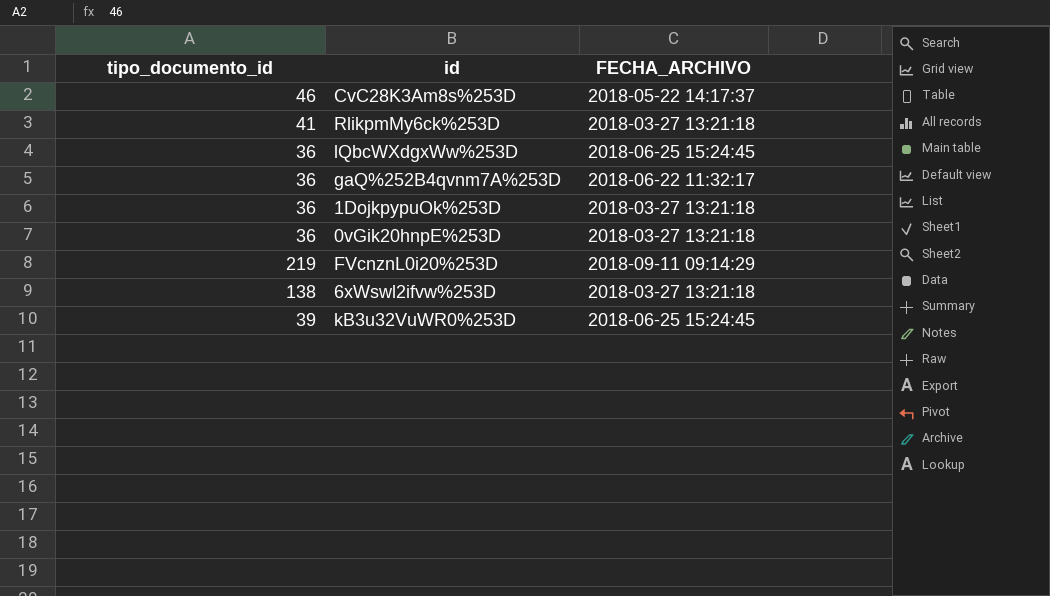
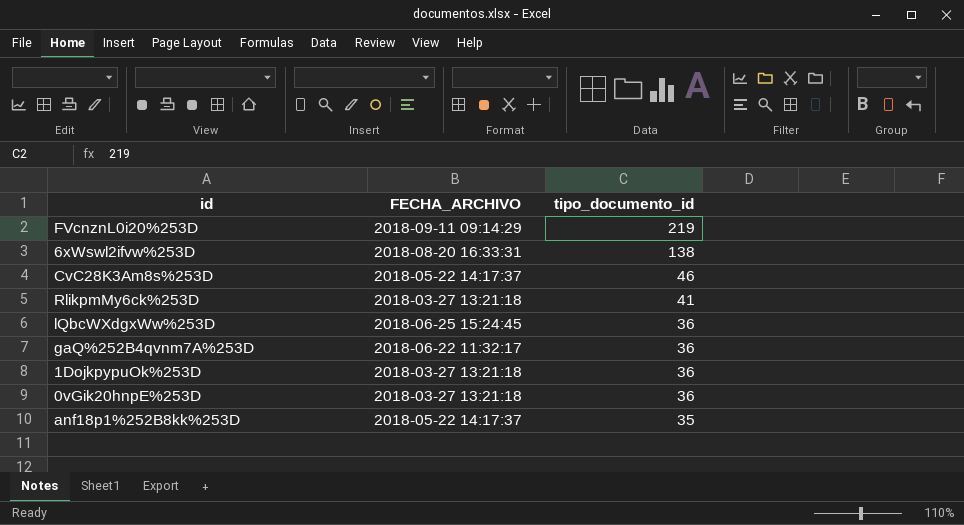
row order: none -> tipo_documento_id descending
column tipo_documento_id | position: 1 -> 3
row kB3u32VuWR0%253D: 39 | 2018-06-25 15:24:45 -> none
6xWswl2ifvw%253D | FECHA_ARCHIVO: 2018-03-27 13:21:18 -> 2018-08-20 16:33:31
row anf18p1%252B8kk%253D: none -> 2018-05-22 14:17:37 | 35

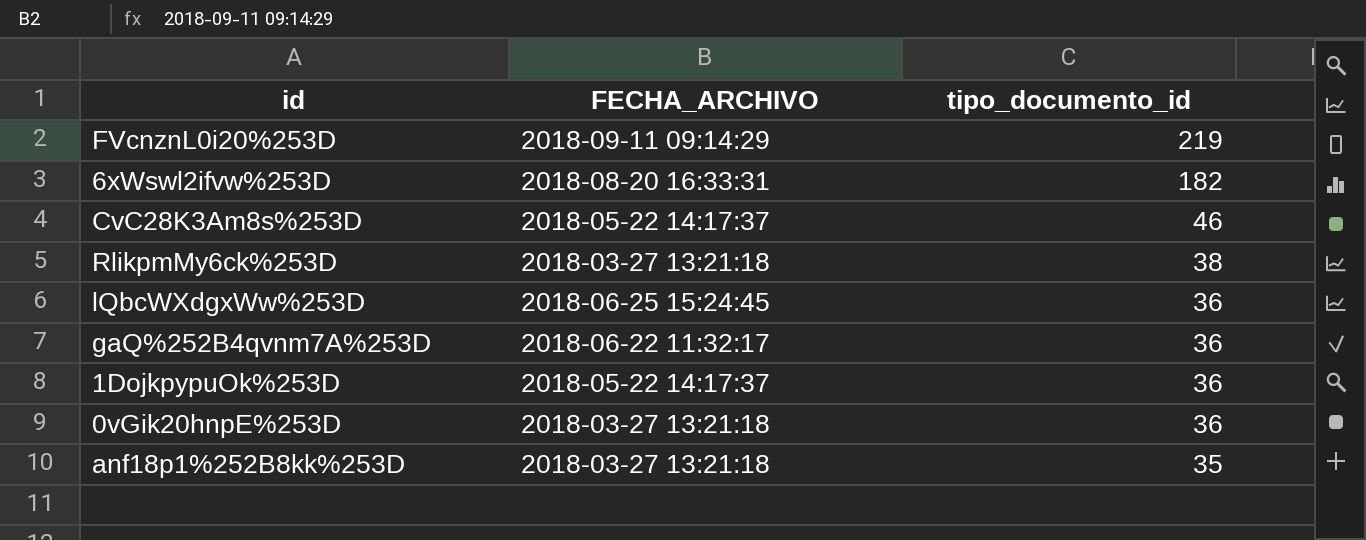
6xWswl2ifvw%253D | tipo_documento_id: 138 -> 182
RlikpmMy6ck%253D | tipo_documento_id: 41 -> 38
1DojkpypuOk%253D | FECHA_ARCHIVO: 2018-03-27 13:21:18 -> 2018-05-22 14:17:37
anf18p1%252B8kk%253D | FECHA_ARCHIVO: 2018-05-22 14:17:37 -> 2018-03-27 13:21:18

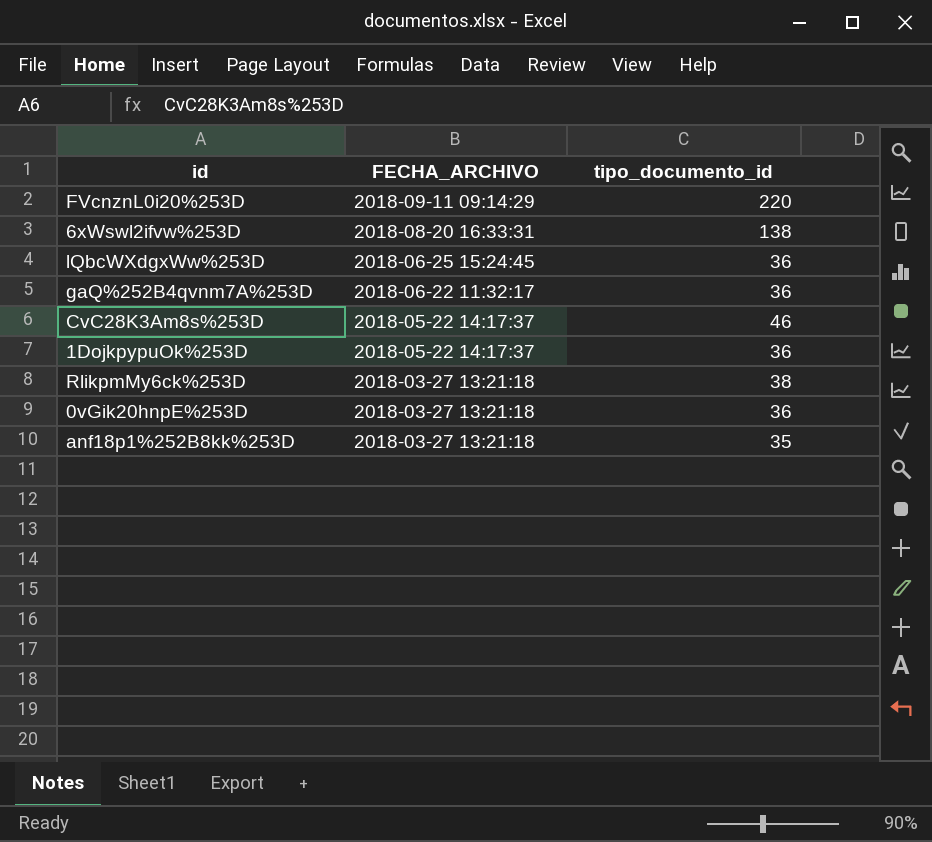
row order: tipo_documento_id descending -> FECHA_ARCHIVO descending
FVcnznL0i20%253D | tipo_documento_id: 219 -> 220
6xWswl2ifvw%253D | tipo_documento_id: 182 -> 138

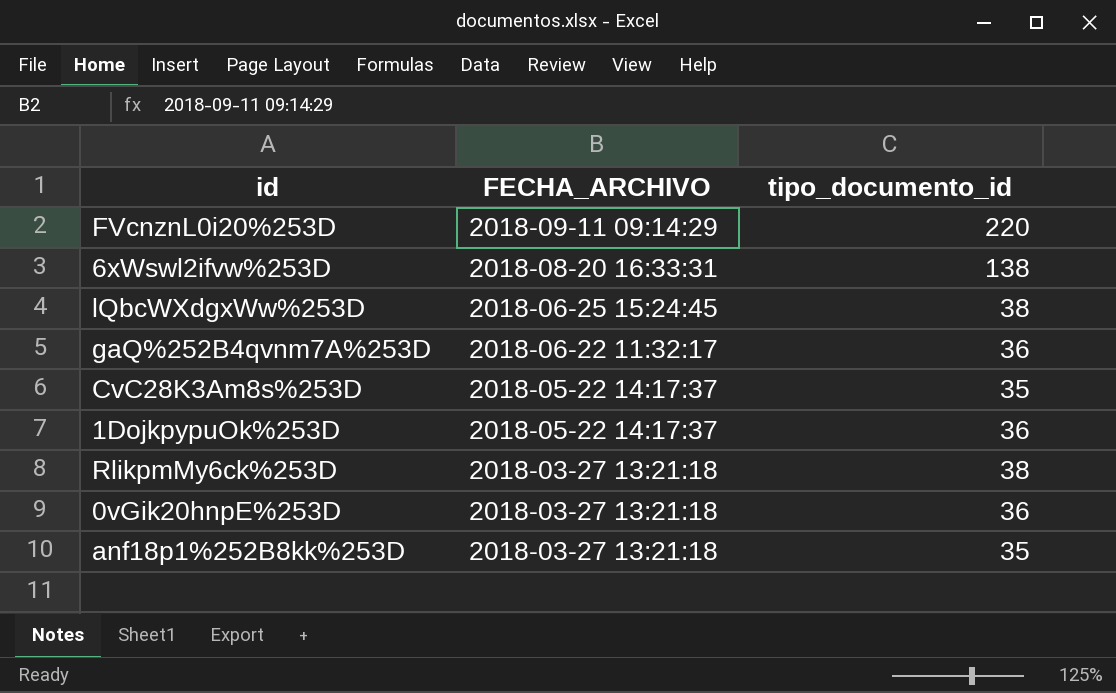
lQbcWXdgxWw%253D | tipo_documento_id: 36 -> 38
CvC28K3Am8s%253D | tipo_documento_id: 46 -> 35

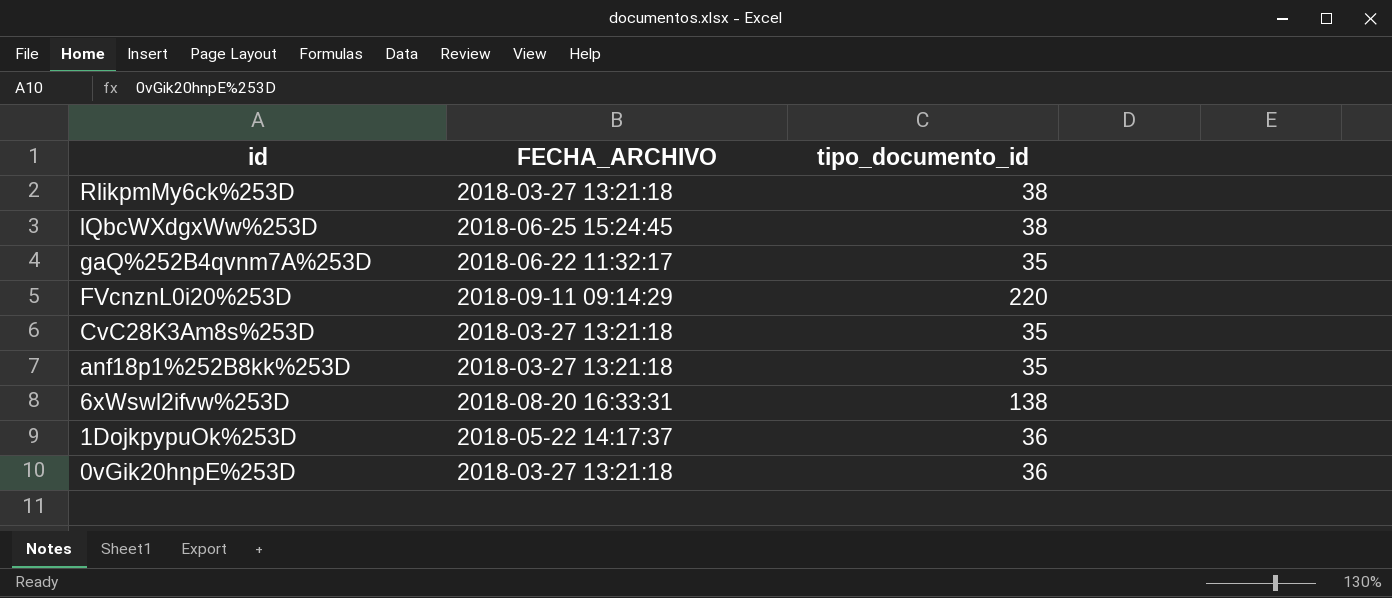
row order: FECHA_ARCHIVO descending -> id descending
gaQ%252B4qvnm7A%253D | tipo_documento_id: 36 -> 35
CvC28K3Am8s%253D | FECHA_ARCHIVO: 2018-05-22 14:17:37 -> 2018-03-27 13:21:18

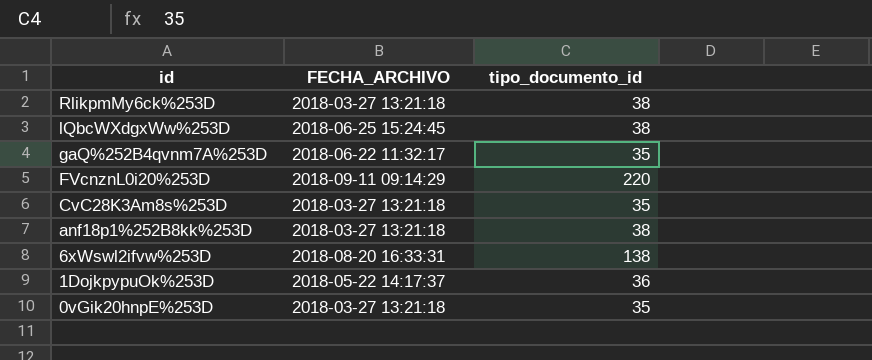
anf18p1%252B8kk%253D | tipo_documento_id: 35 -> 38
0vGik20hnpE%253D | tipo_documento_id: 36 -> 35

